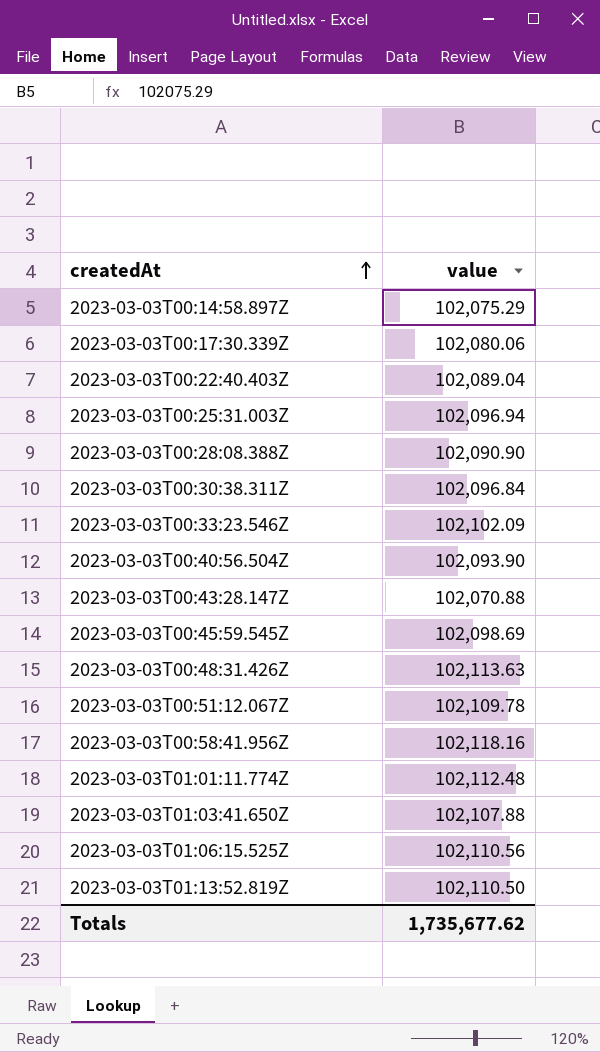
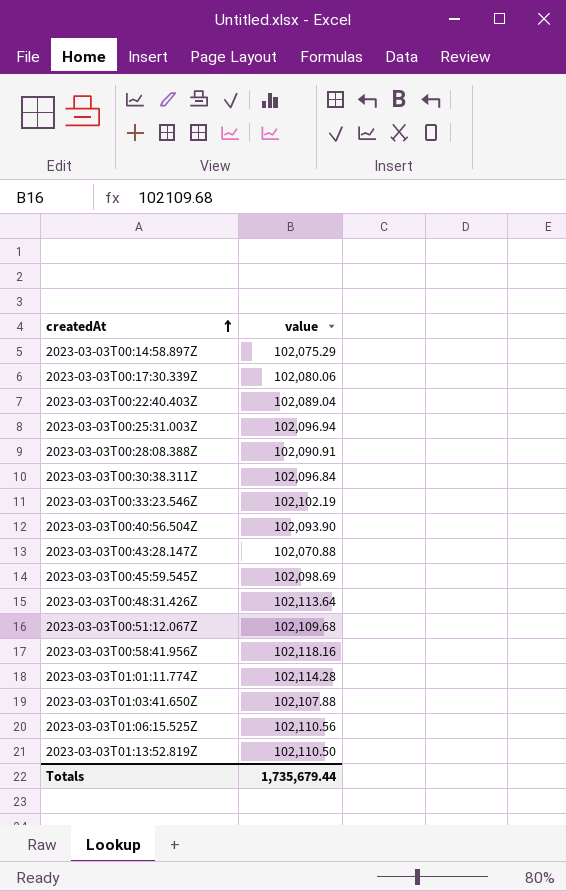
2023-03-03T00:28:08.388Z | value: 102,090.90 -> 102,090.91
2023-03-03T00:33:23.546Z | value: 102,102.09 -> 102,102.19
2023-03-03T00:48:31.426Z | value: 102,113.63 -> 102,113.64
2023-03-03T00:51:12.067Z | value: 102,109.78 -> 102,109.68
2023-03-03T01:01:11.774Z | value: 102,112.48 -> 102,114.28
Totals | value: 1,735,677.62 -> 1,735,679.44

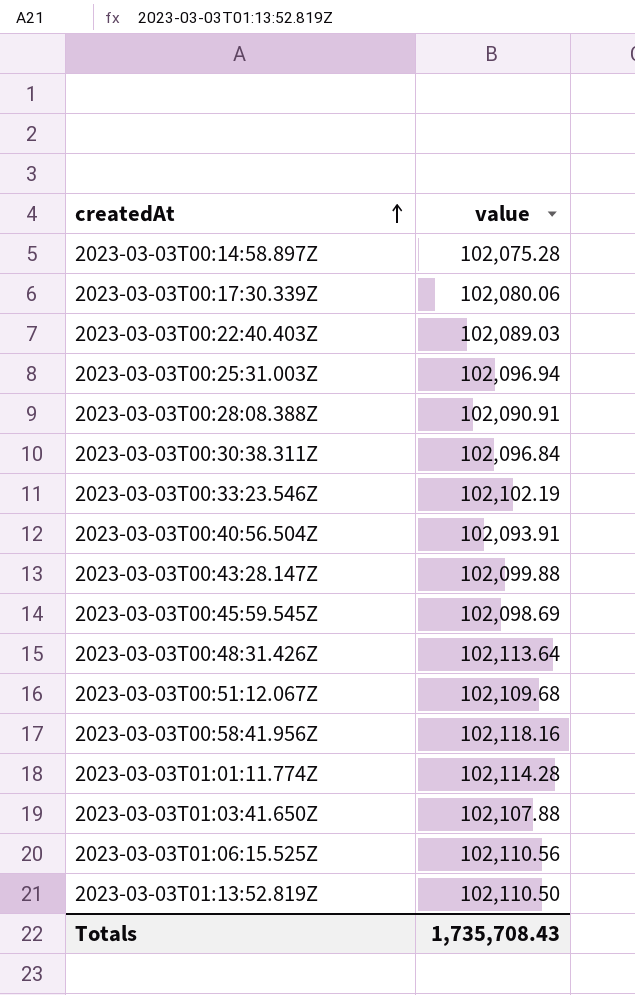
2023-03-03T00:14:58.897Z | value: 102,075.29 -> 102,075.28
2023-03-03T00:22:40.403Z | value: 102,089.04 -> 102,089.03
2023-03-03T00:40:56.504Z | value: 102,093.90 -> 102,093.91
2023-03-03T00:43:28.147Z | value: 102,070.88 -> 102,099.88
Totals | value: 1,735,679.44 -> 1,735,708.43

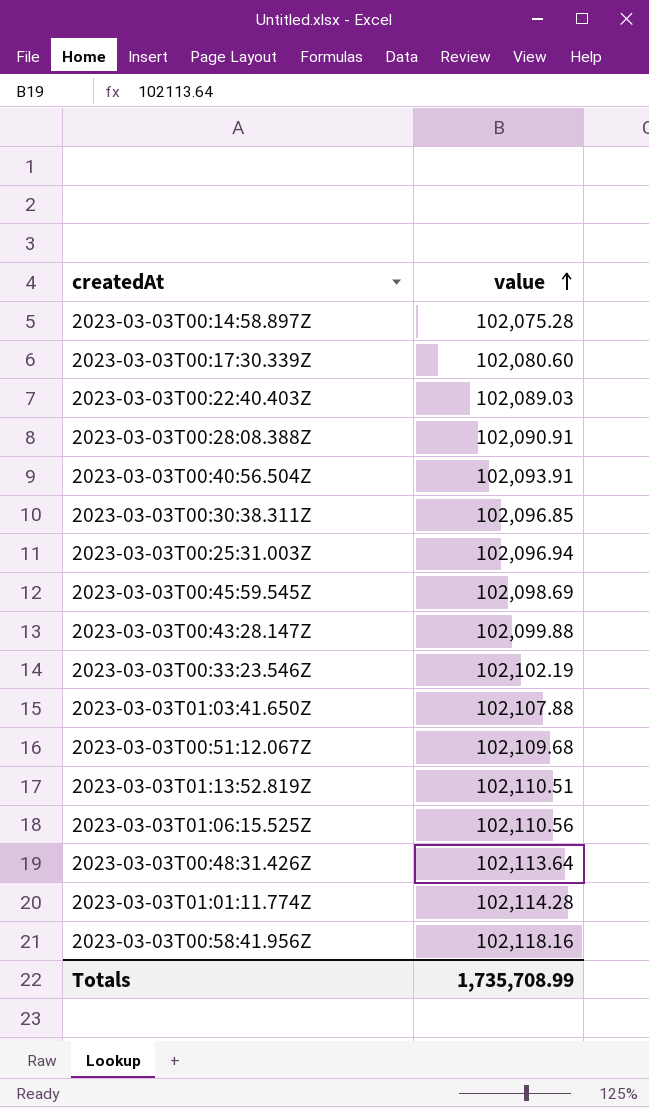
row order: createdAt ascending -> value ascending
2023-03-03T00:17:30.339Z | value: 102,080.06 -> 102,080.60
2023-03-03T00:30:38.311Z | value: 102,096.84 -> 102,096.85
2023-03-03T01:13:52.819Z | value: 102,110.50 -> 102,110.51
Totals | value: 1,735,708.43 -> 1,735,708.99

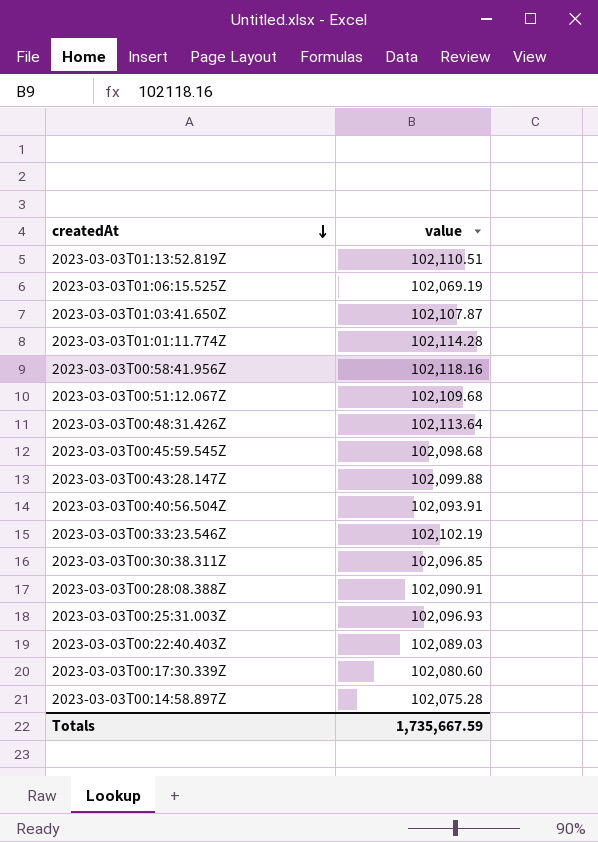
row order: value ascending -> createdAt descending
2023-03-03T01:06:15.525Z | value: 102,110.56 -> 102,069.19
2023-03-03T01:03:41.650Z | value: 102,107.88 -> 102,107.87
2023-03-03T00:45:59.545Z | value: 102,098.69 -> 102,098.68
2023-03-03T00:25:31.003Z | value: 102,096.94 -> 102,096.93
Totals | value: 1,735,708.99 -> 1,735,667.59

